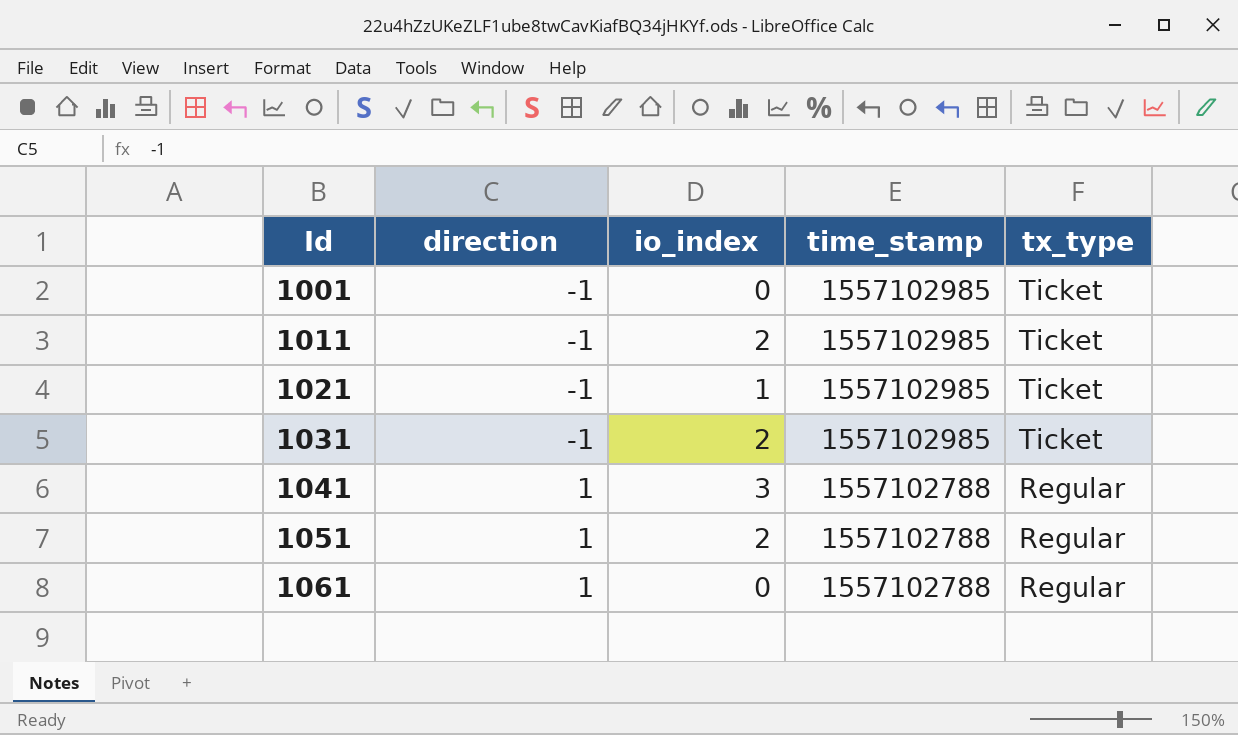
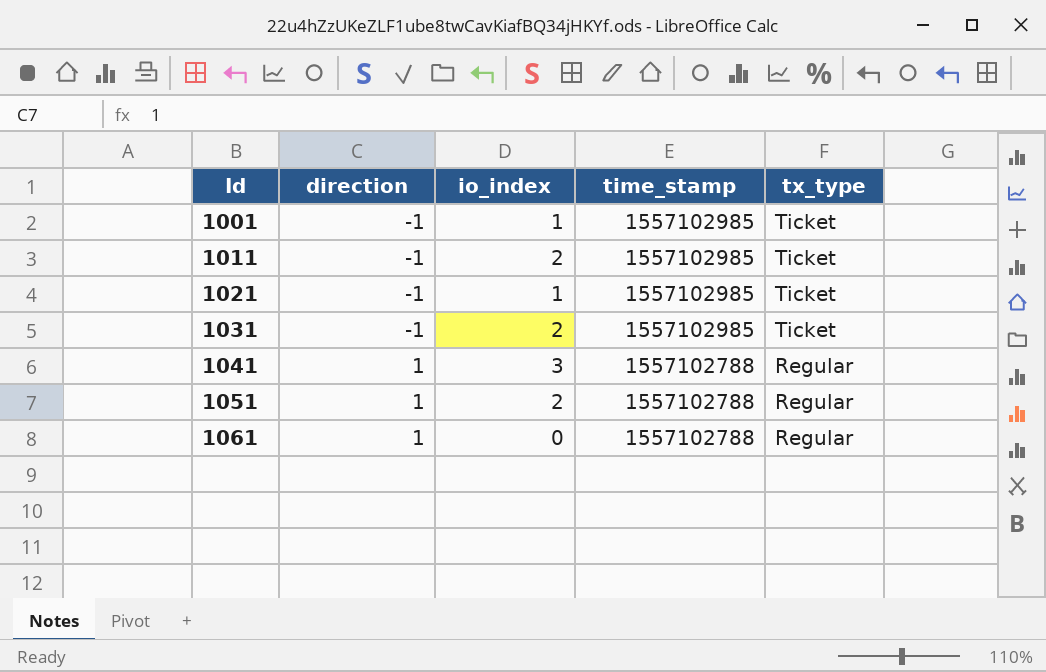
1001 | io_index: 0 -> 1

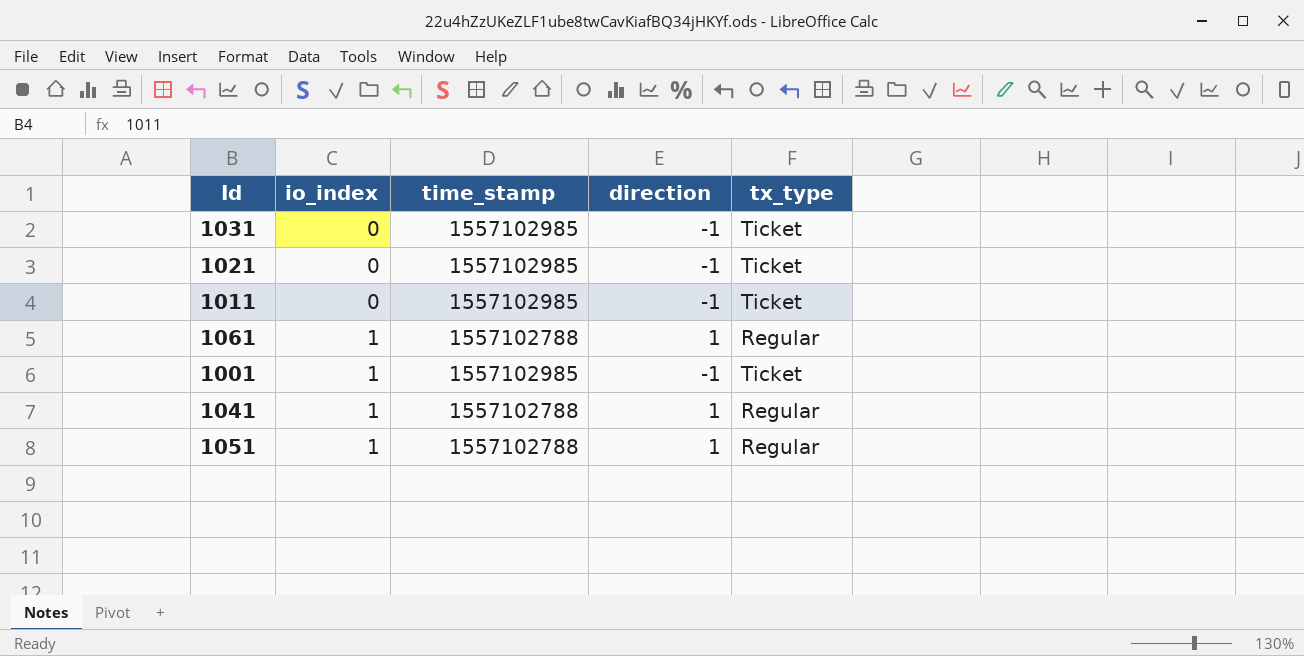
row order: Id ascending -> io_index ascending
column direction | position: 2 -> 4
1031 | io_index: 2 -> 0
1021 | io_index: 1 -> 0
1011 | io_index: 2 -> 0
1061 | io_index: 0 -> 1
1041 | io_index: 3 -> 1
1051 | io_index: 2 -> 1

